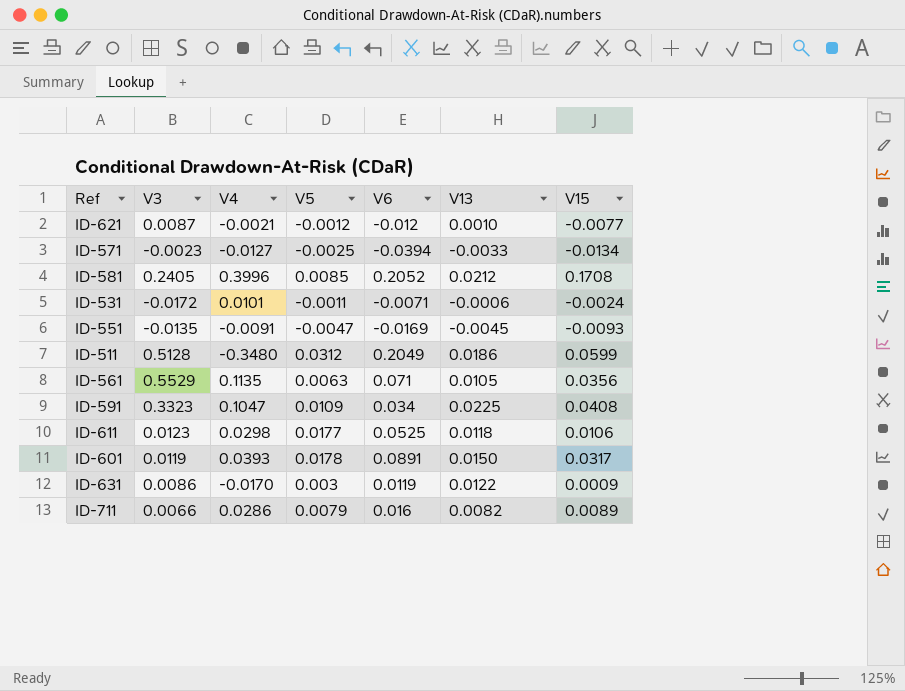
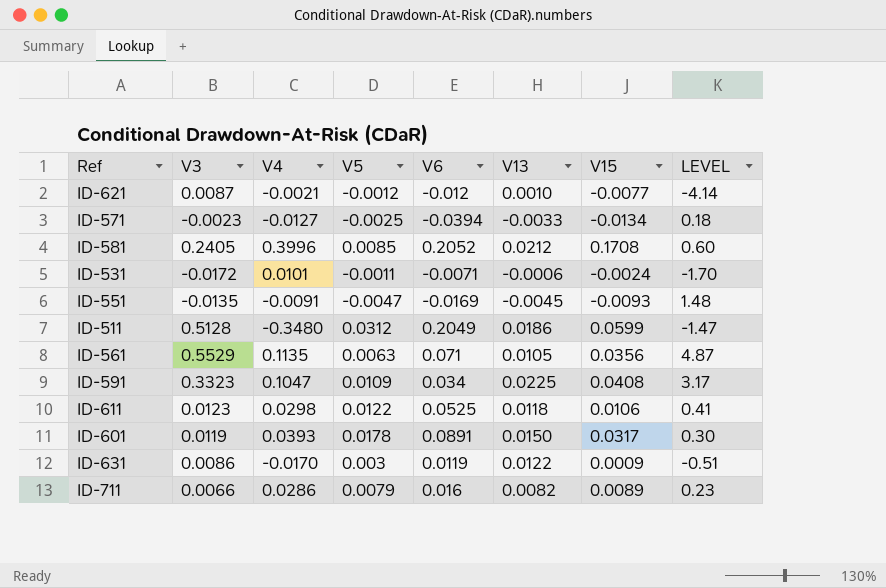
column LEVEL | formula: none -> [V3] / [V4]
ID-611 | V5: 0.0177 -> 0.0122

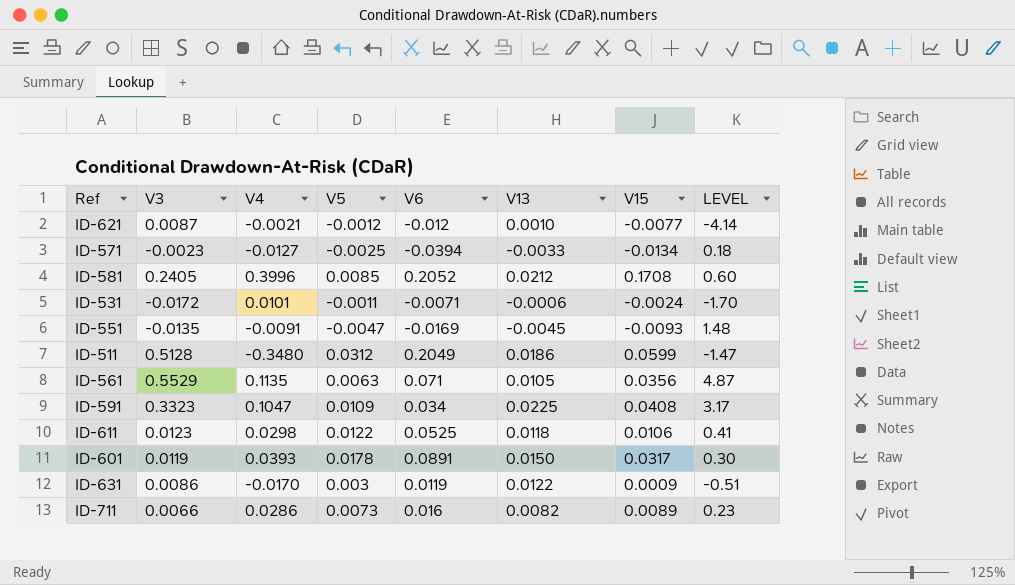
ID-711 | V5: 0.0079 -> 0.0073

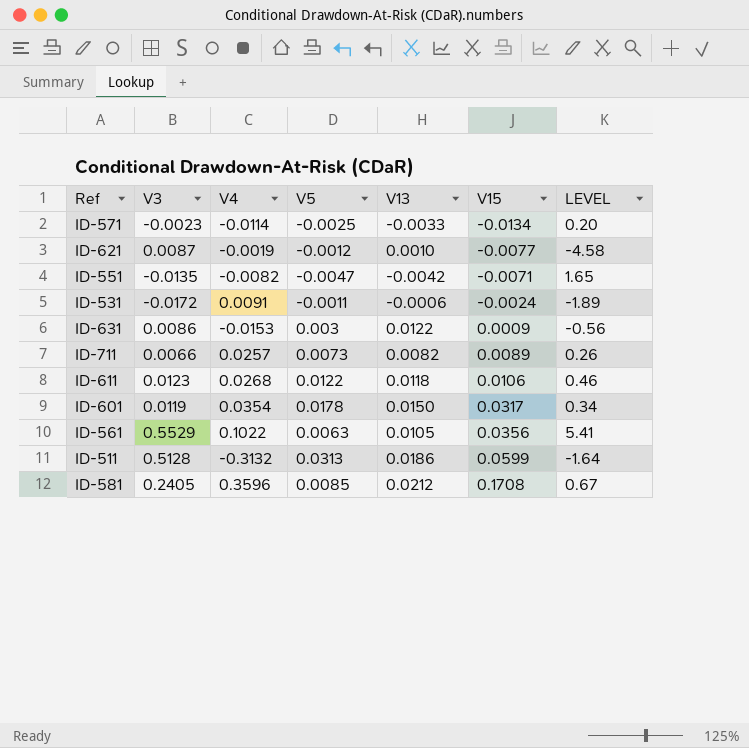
row order: none -> V15 ascending
column V6 | position: 5 -> none
row ID-591: 0.3323 | 0.1047 | 0.0109 | 0.034 | 0.0225 | 0.0408 | 3.17 -> none
ID-571 | V4: -0.0127 -> -0.0114
ID-571 | LEVEL: 0.18 -> 0.20
ID-621 | V4: -0.0021 -> -0.0019
ID-621 | LEVEL: -4.14 -> -4.58
ID-551 | V4: -0.0091 -> -0.0082
ID-551 | V13: -0.0045 -> -0.0042
ID-551 | V15: -0.0093 -> -0.0071
ID-551 | LEVEL: 1.48 -> 1.65
ID-531 | V4: 0.0101 -> 0.0091
ID-531 | LEVEL: -1.70 -> -1.89
ID-631 | V4: -0.0170 -> -0.0153
ID-631 | LEVEL: -0.51 -> -0.56
ID-711 | V4: 0.0286 -> 0.0257
ID-711 | LEVEL: 0.23 -> 0.26
ID-611 | V4: 0.0298 -> 0.0268
ID-611 | LEVEL: 0.41 -> 0.46
ID-601 | V4: 0.0393 -> 0.0354
ID-601 | LEVEL: 0.30 -> 0.34
ID-561 | V4: 0.1135 -> 0.1022
ID-561 | LEVEL: 4.87 -> 5.41
ID-511 | V4: -0.3480 -> -0.3132
ID-511 | V5: 0.0312 -> 0.0313
ID-511 | LEVEL: -1.47 -> -1.64
ID-581 | V4: 0.3996 -> 0.3596
ID-581 | LEVEL: 0.60 -> 0.67

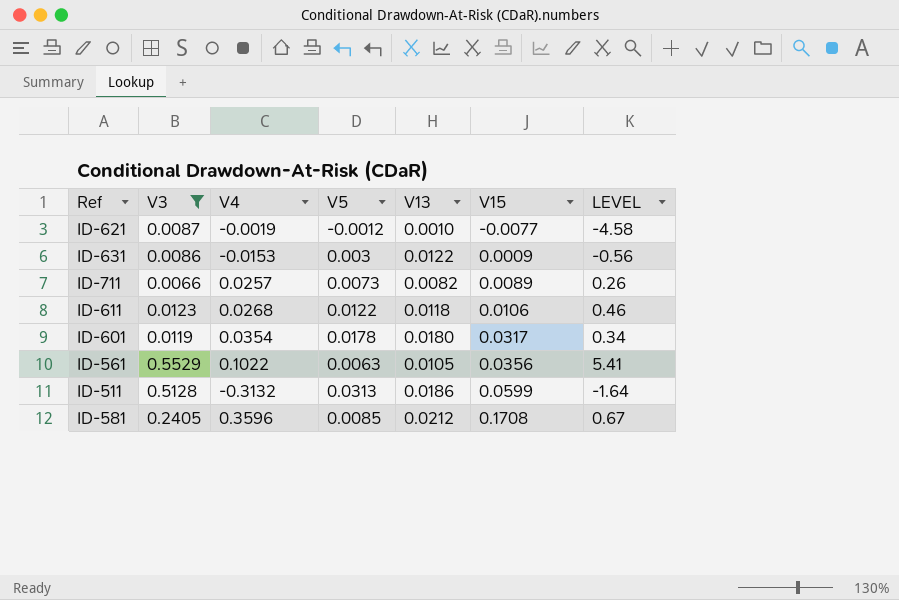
filter: none -> V3 >= 0.0066
ID-601 | V13: 0.0150 -> 0.0180

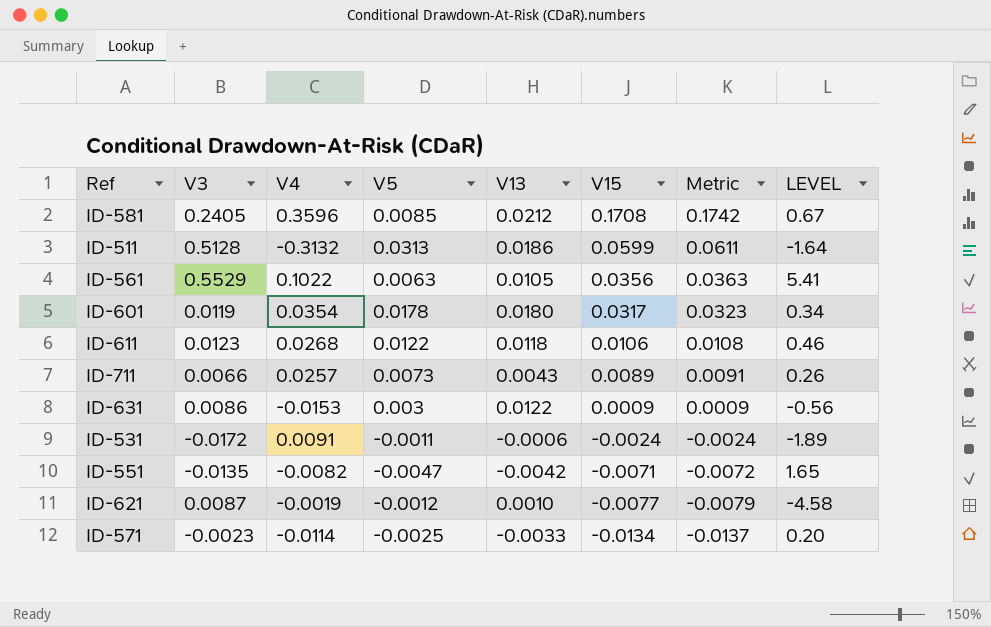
filter: V3 >= 0.0066 -> none
row order: V15 ascending -> V15 descending
column Metric | formula: none -> [V15] * 1.02
ID-711 | V13: 0.0082 -> 0.0043

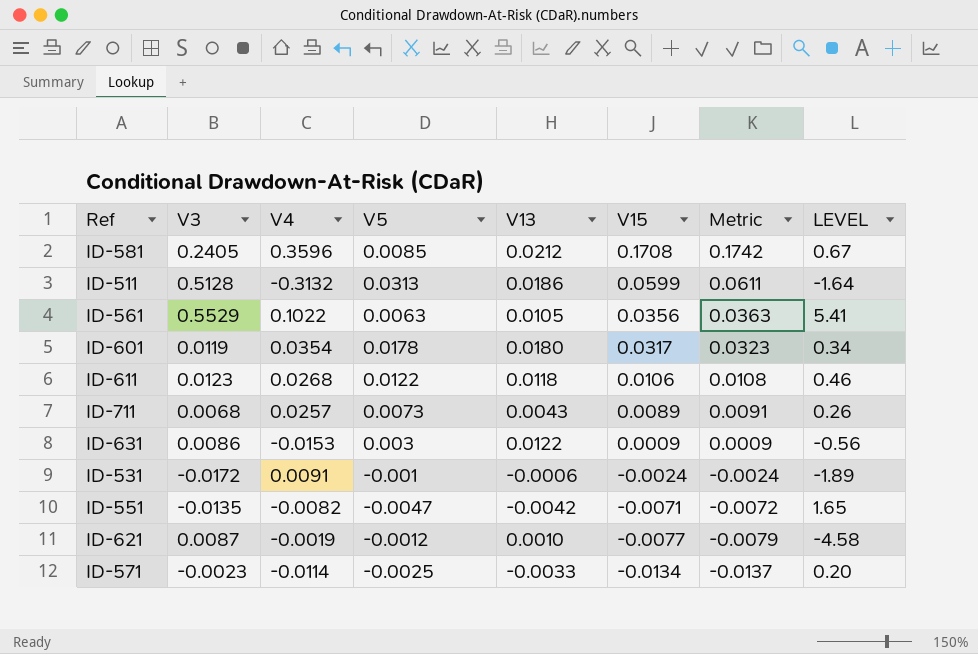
ID-711 | V3: 0.0066 -> 0.0068
ID-531 | V5: -0.0011 -> -0.001

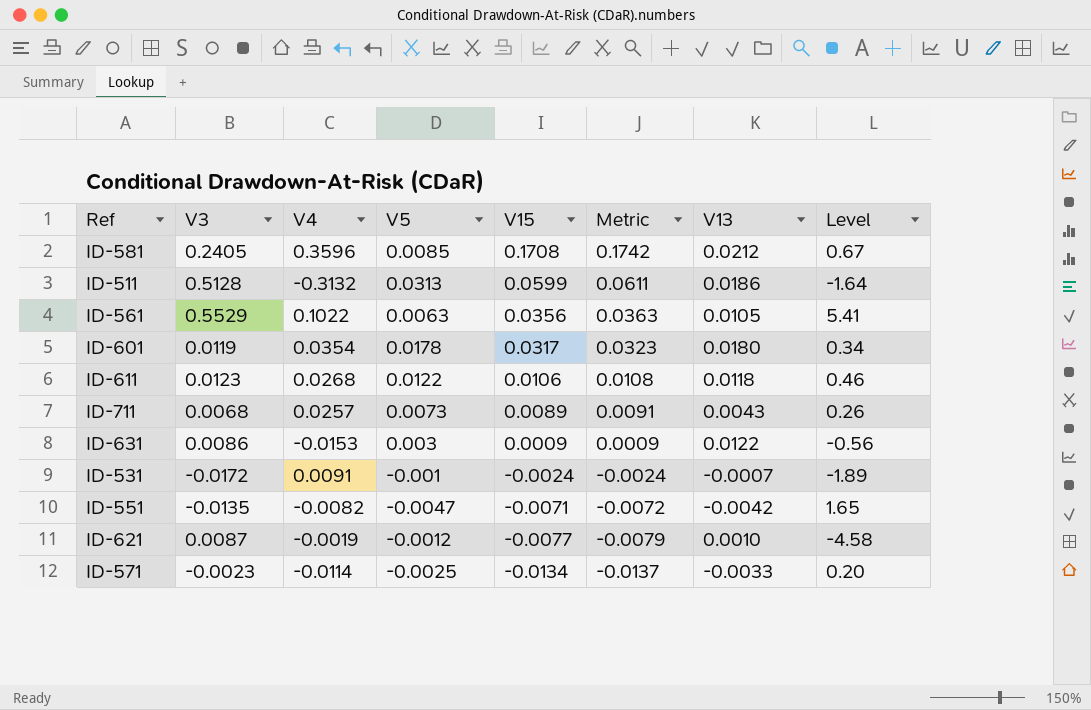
column V13 | position: 5 -> 7
column name: LEVEL -> Level
ID-531 | V13: -0.0006 -> -0.0007

